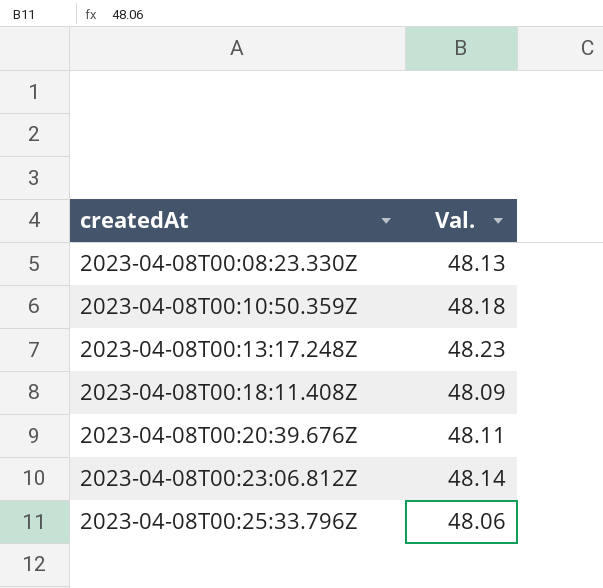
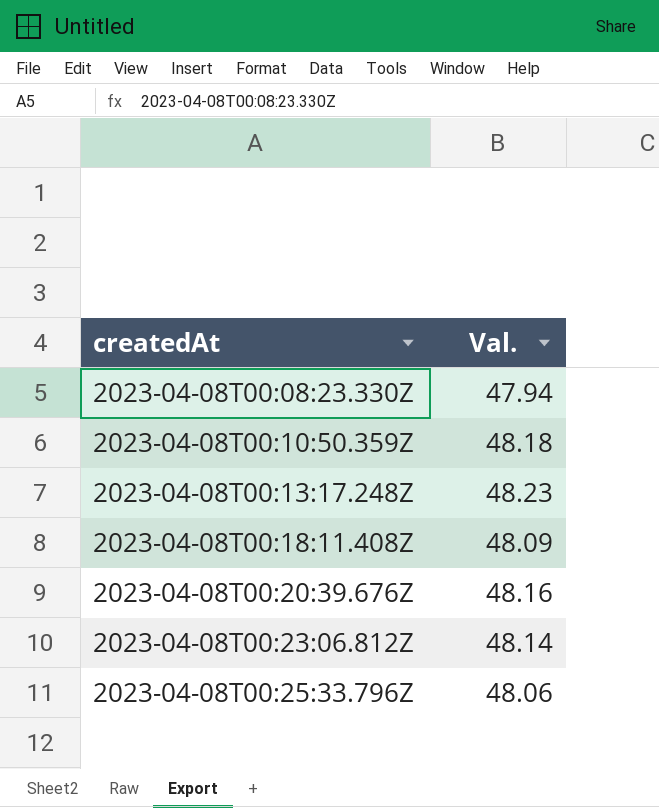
2023-04-08T00:08:23.330Z | Val.: 48.13 -> 47.94
2023-04-08T00:20:39.676Z | Val.: 48.11 -> 48.16

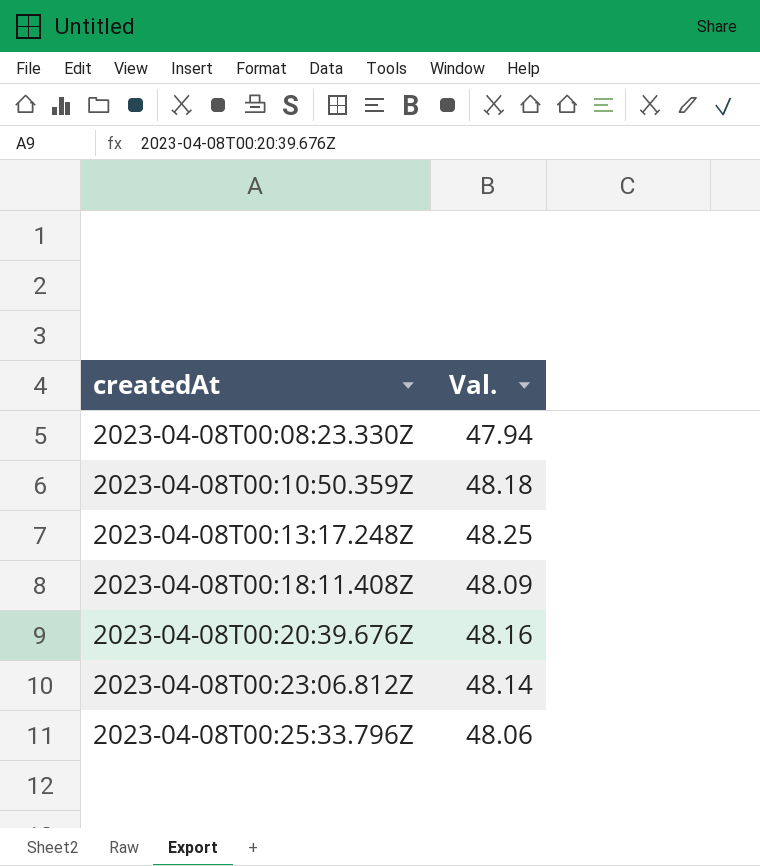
2023-04-08T00:13:17.248Z | Val.: 48.23 -> 48.25

